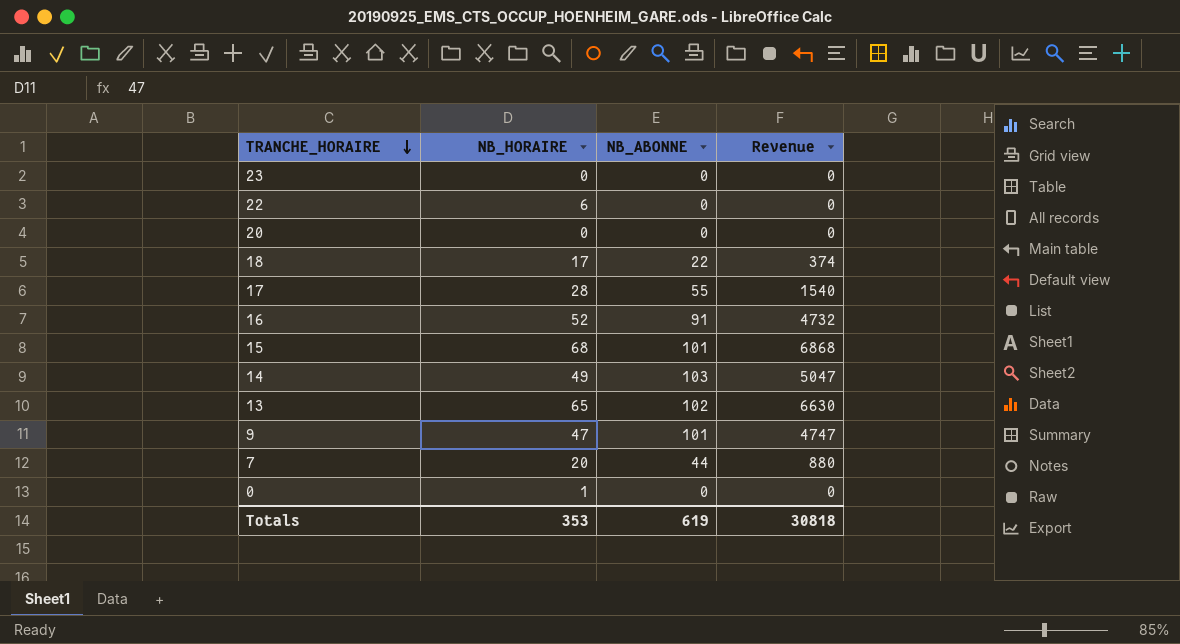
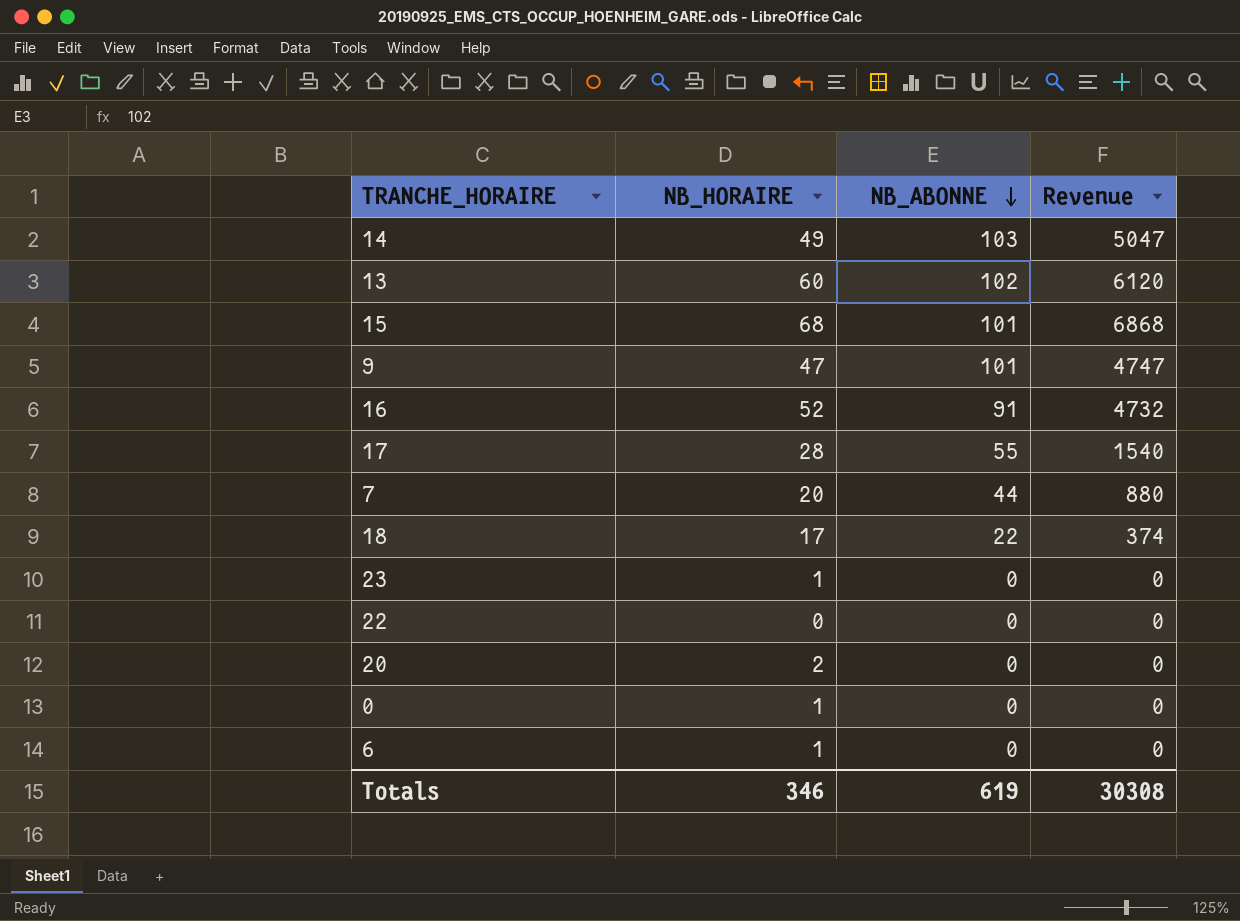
row order: TRANCHE_HORAIRE descending -> NB_ABONNE descending
13 | NB_HORAIRE: 65 -> 60
13 | Revenue: 6630 -> 6120
23 | NB_HORAIRE: 0 -> 1
22 | NB_HORAIRE: 6 -> 0
20 | NB_HORAIRE: 0 -> 2
row 6: none -> 1 | 0 | 0
Totals | NB_HORAIRE: 353 -> 346
Totals | Revenue: 30818 -> 30308

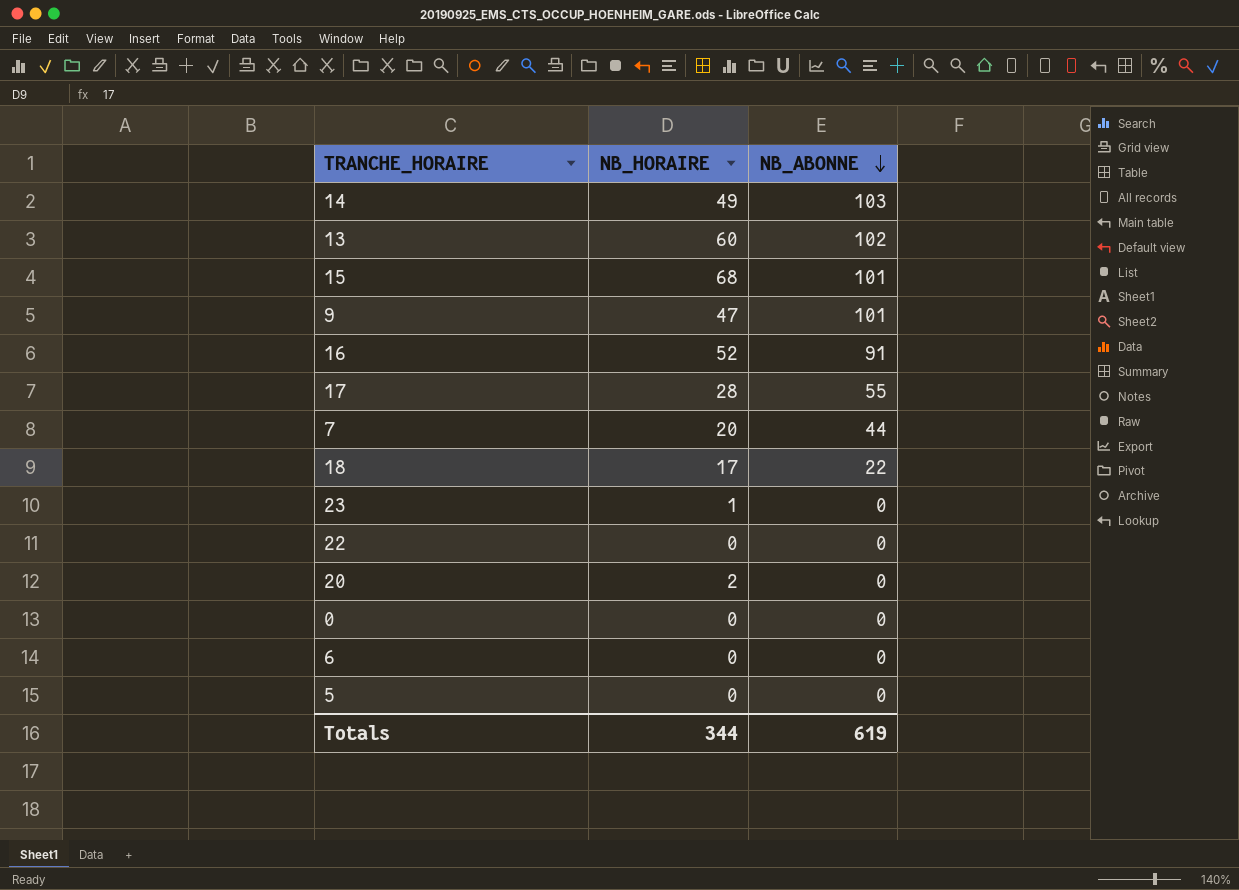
column Revenue | formula: [NB_HORAIRE] * [NB_ABONNE] -> none
0 | NB_HORAIRE: 1 -> 0
6 | NB_HORAIRE: 1 -> 0
row 5: none -> 0 | 0
Totals | NB_HORAIRE: 346 -> 344

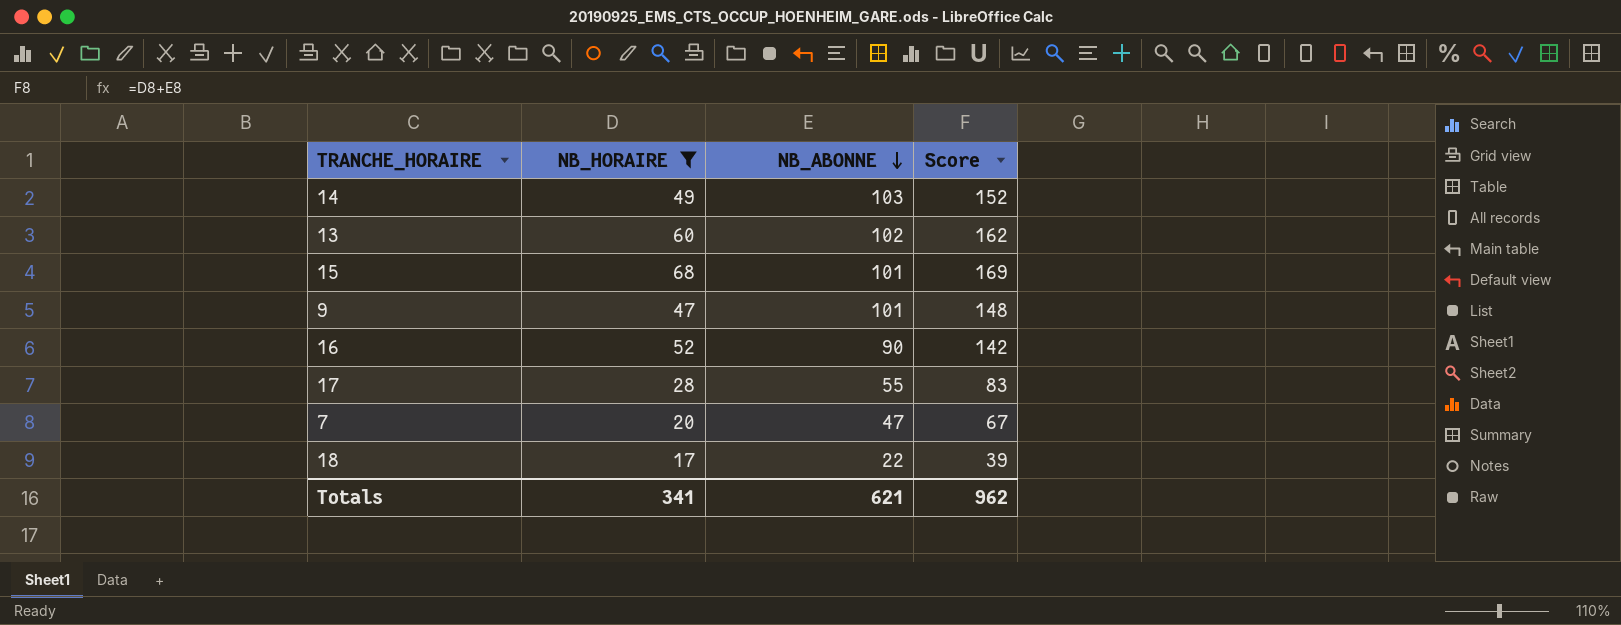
filter: none -> NB_HORAIRE >= 17
column Score | formula: none -> [NB_HORAIRE] + [NB_ABONNE]
16 | NB_ABONNE: 91 -> 90
7 | NB_ABONNE: 44 -> 47
Totals | NB_HORAIRE: 344 -> 341
Totals | NB_ABONNE: 619 -> 621

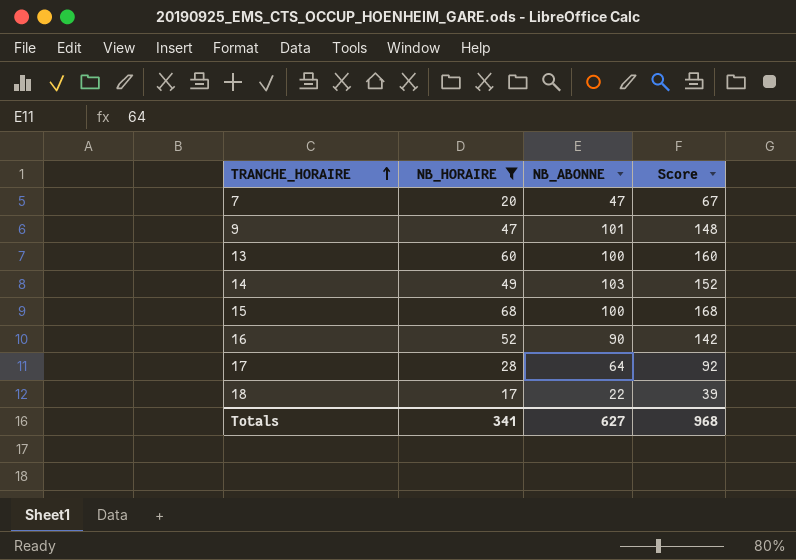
row order: NB_ABONNE descending -> TRANCHE_HORAIRE ascending
13 | NB_ABONNE: 102 -> 100
13 | Score: 162 -> 160
15 | NB_ABONNE: 101 -> 100
15 | Score: 169 -> 168
17 | NB_ABONNE: 55 -> 64
17 | Score: 83 -> 92
Totals | NB_ABONNE: 621 -> 627
Totals | Score: 962 -> 968

